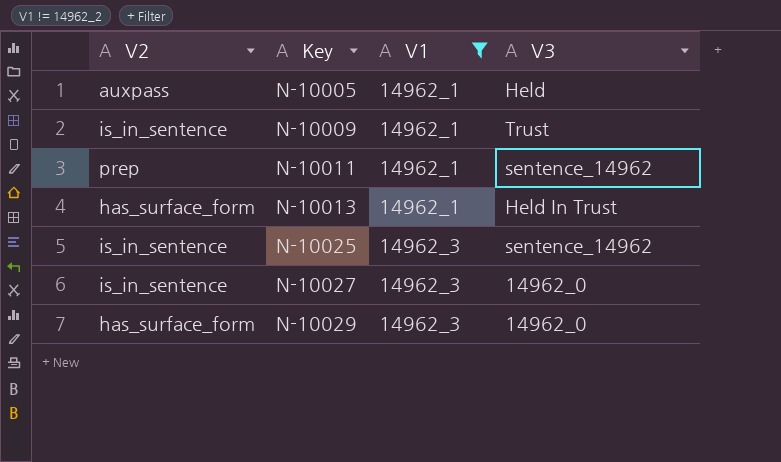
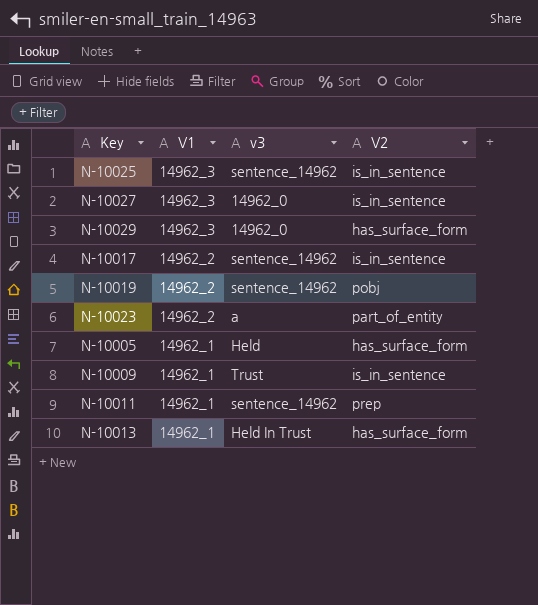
filter: V1 != 14962_2 -> none
row order: Key ascending -> V1 descending
column name: V3 -> v3
column V2 | position: 1 -> 4
N-10005 | V2: auxpass -> has_surface_form

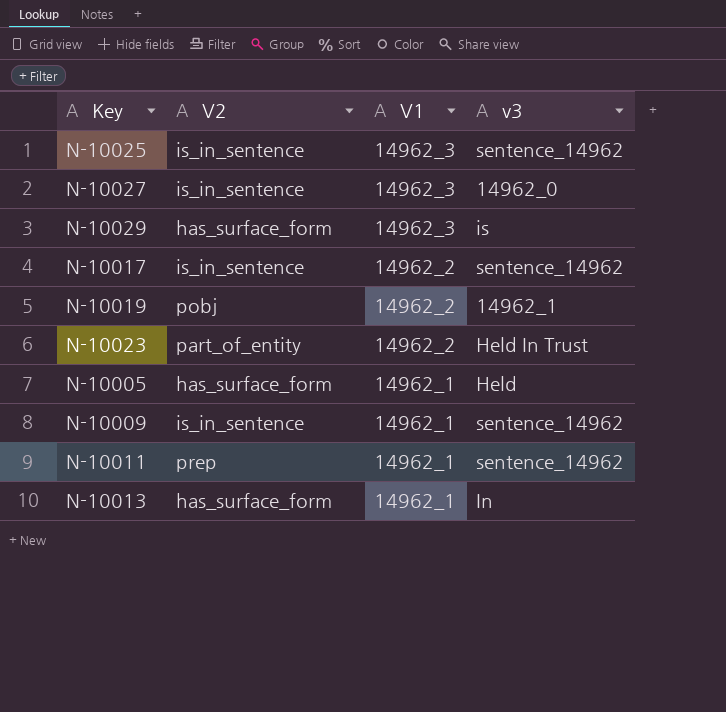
column V2 | position: 4 -> 2
N-10029 | v3: 14962_0 -> is
N-10019 | v3: sentence_14962 -> 14962_1
N-10023 | v3: a -> Held In Trust
N-10009 | v3: Trust -> sentence_14962
N-10013 | v3: Held In Trust -> In

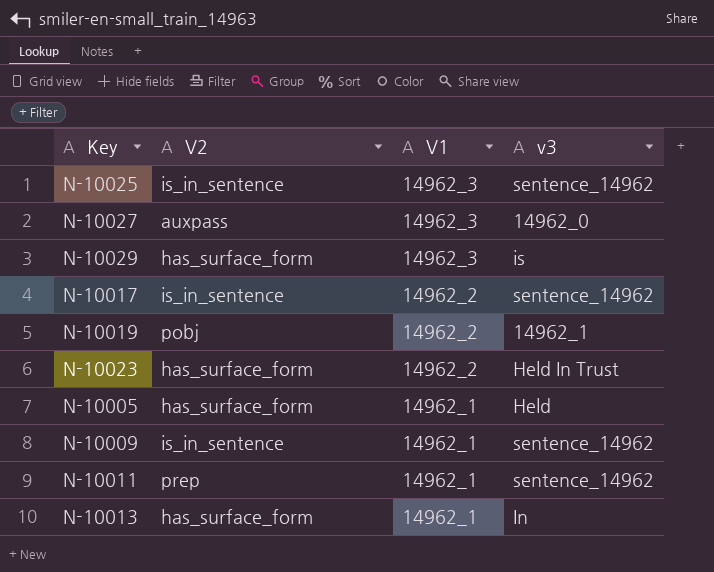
N-10027 | V2: is_in_sentence -> auxpass
N-10023 | V2: part_of_entity -> has_surface_form

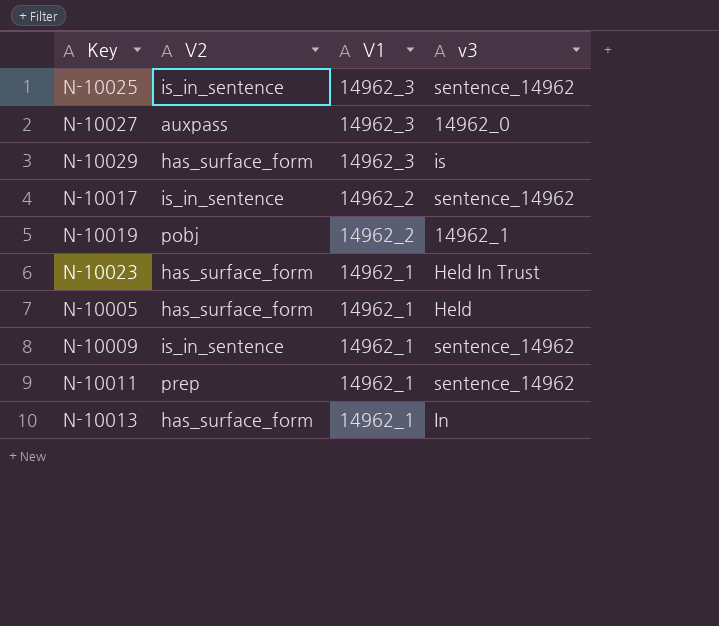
N-10023 | V1: 14962_2 -> 14962_1

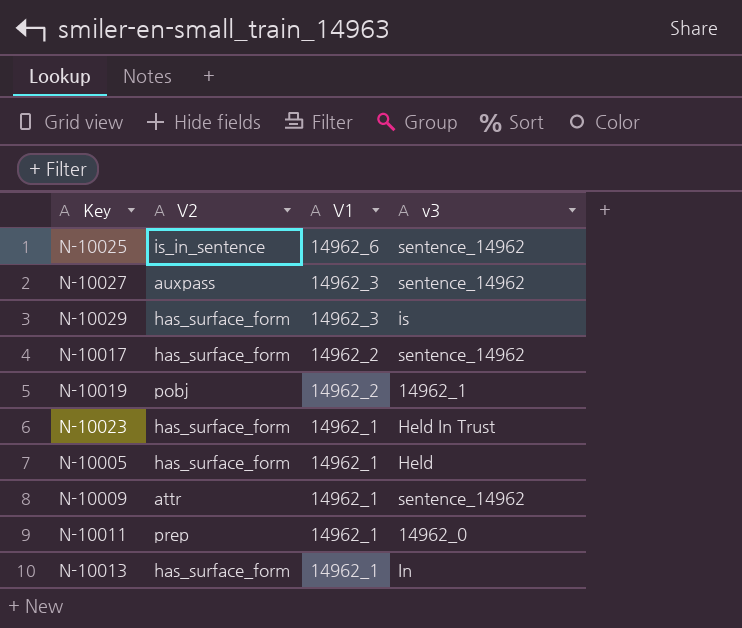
N-10025 | V1: 14962_3 -> 14962_6
N-10027 | v3: 14962_0 -> sentence_14962
N-10017 | V2: is_in_sentence -> has_surface_form
N-10009 | V2: is_in_sentence -> attr
N-10011 | v3: sentence_14962 -> 14962_0

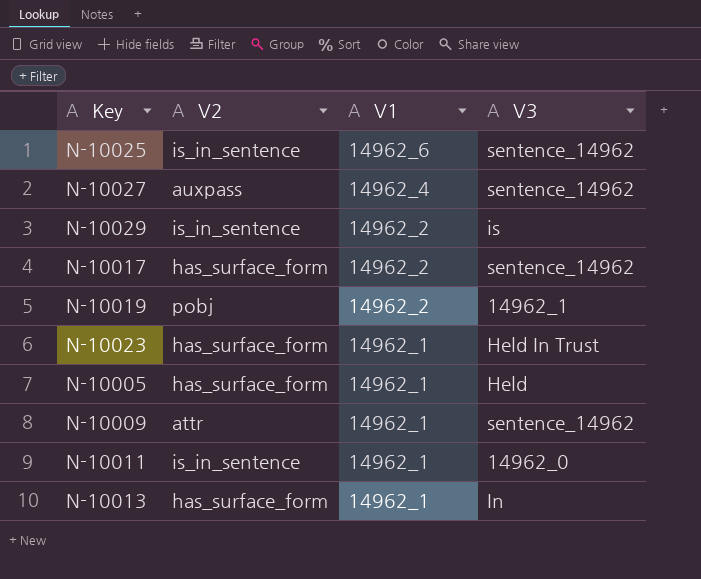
column name: v3 -> V3
N-10027 | V1: 14962_3 -> 14962_4
N-10029 | V2: has_surface_form -> is_in_sentence
N-10029 | V1: 14962_3 -> 14962_2
N-10011 | V2: prep -> is_in_sentence

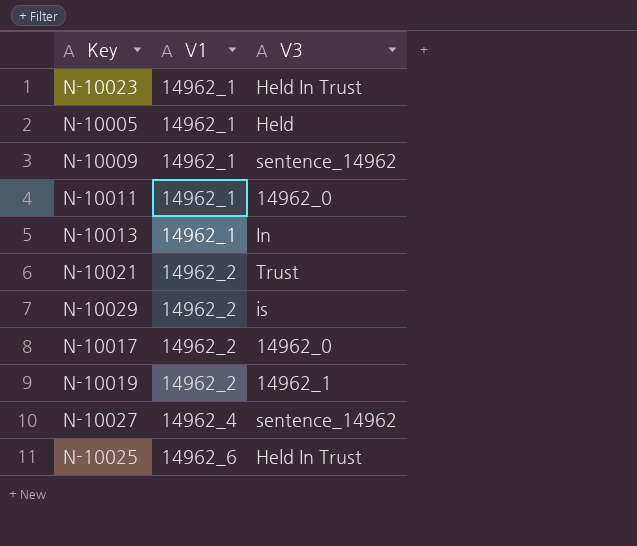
row order: V1 descending -> V1 ascending
column V2 | position: 2 -> none
row N-10021: none -> 14962_2 | Trust
N-10017 | V3: sentence_14962 -> 14962_0
N-10025 | V3: sentence_14962 -> Held In Trust

